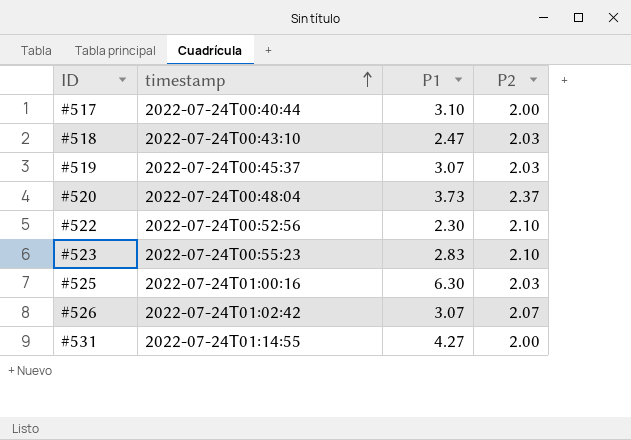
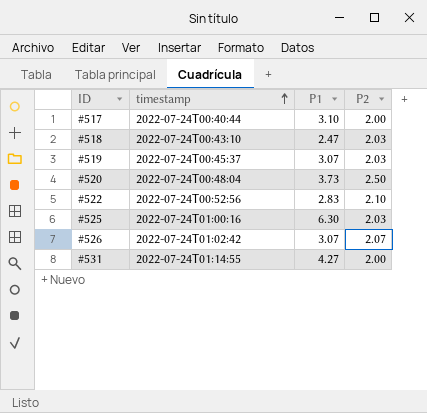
row #523: 2022-07-24T00:55:23 | 2.83 | 2.10 -> none
#520 | P2: 2.37 -> 2.50
#522 | P1: 2.30 -> 2.83

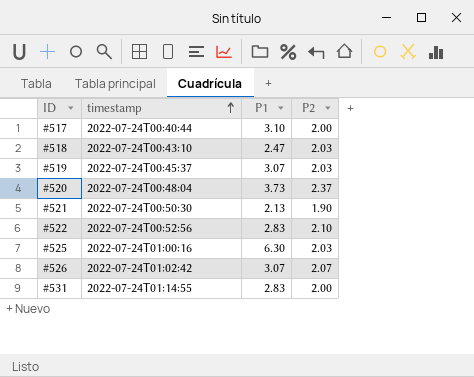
#520 | P2: 2.50 -> 2.37
row #521: none -> 2022-07-24T00:50:30 | 2.13 | 1.90
#531 | P1: 4.27 -> 2.83

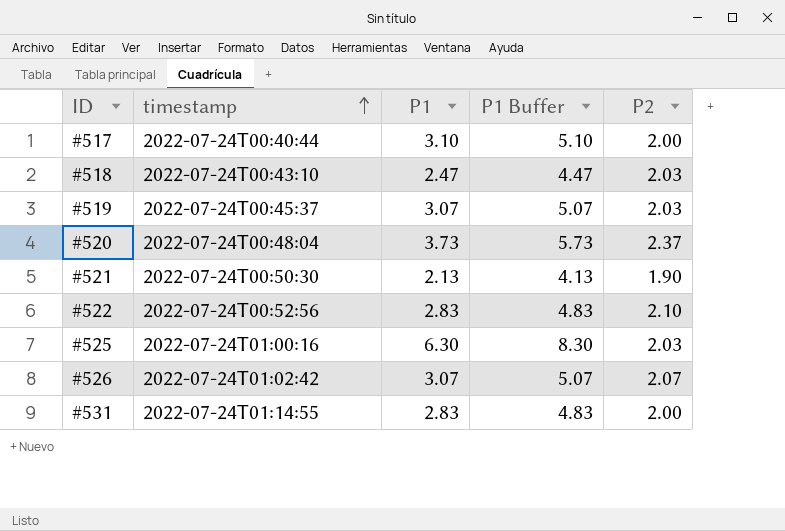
column P1 Buffer | formula: none -> [P1] + 2

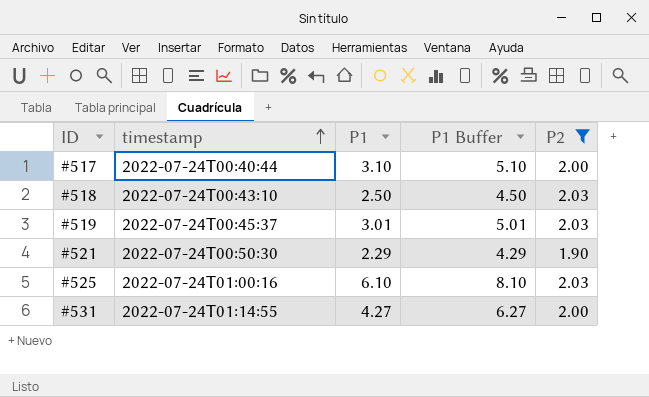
filter: none -> P2 <= 2.03
#518 | P1: 2.47 -> 2.50
#518 | P1 Buffer: 4.47 -> 4.50
#519 | P1: 3.07 -> 3.01
#519 | P1 Buffer: 5.07 -> 5.01
#521 | P1: 2.13 -> 2.29
#521 | P1 Buffer: 4.13 -> 4.29
#525 | P1: 6.30 -> 6.10
#525 | P1 Buffer: 8.30 -> 8.10
#531 | P1: 2.83 -> 4.27
#531 | P1 Buffer: 4.83 -> 6.27

